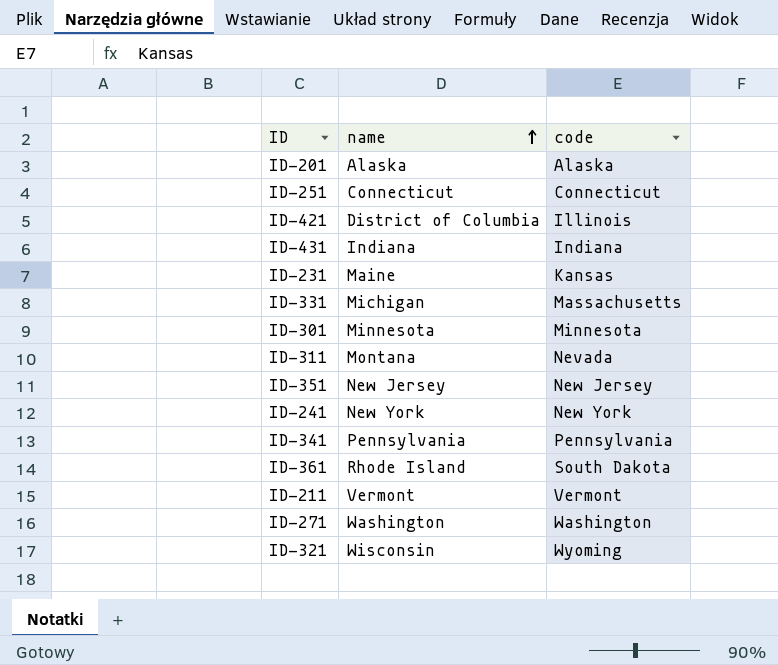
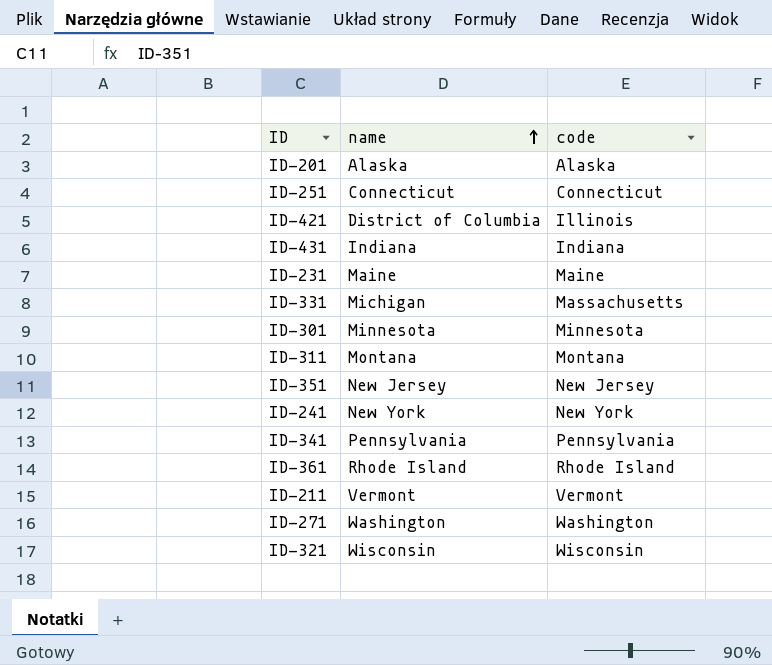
ID-231 | code: Kansas -> Maine
ID-311 | code: Nevada -> Montana
ID-361 | code: South Dakota -> Rhode Island
ID-321 | code: Wyoming -> Wisconsin

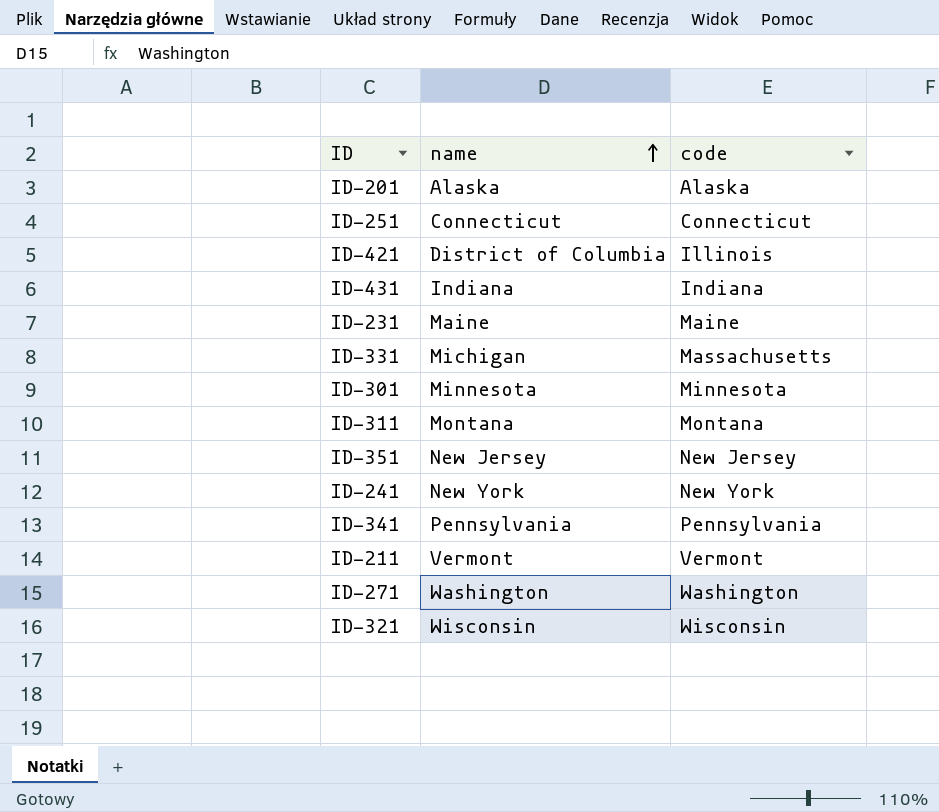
row ID-361: Rhode Island | Rhode Island -> none

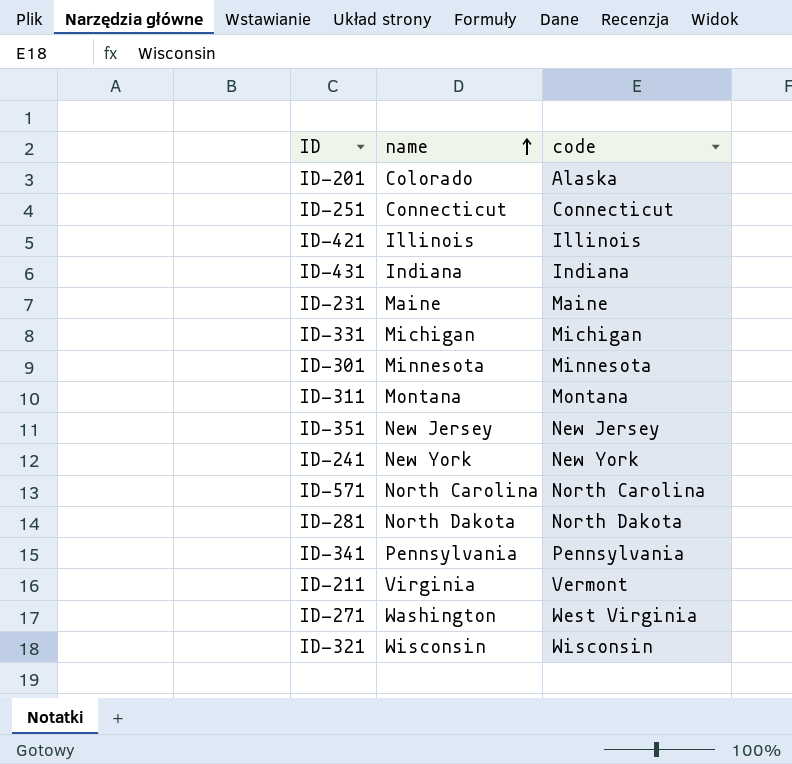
ID-201 | name: Alaska -> Colorado
ID-421 | name: District of Columbia -> Illinois
ID-331 | code: Massachusetts -> Michigan
row ID-571: none -> North Carolina | North Carolina
row ID-281: none -> North Dakota | North Dakota
ID-211 | name: Vermont -> Virginia
ID-271 | code: Washington -> West Virginia

